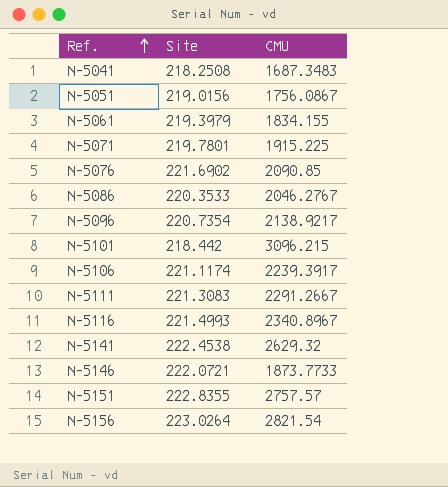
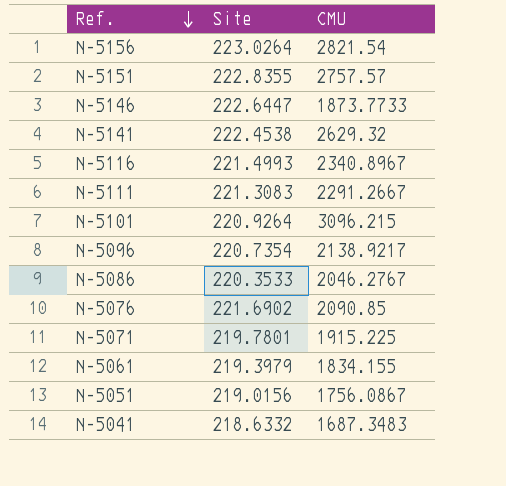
row order: Ref. ascending -> Ref. descending
row N-5106: 221.1174 | 2239.3917 -> none
N-5146 | Site: 222.0721 -> 222.6447
N-5101 | Site: 218.442 -> 220.9264
N-5041 | Site: 218.2508 -> 218.6332

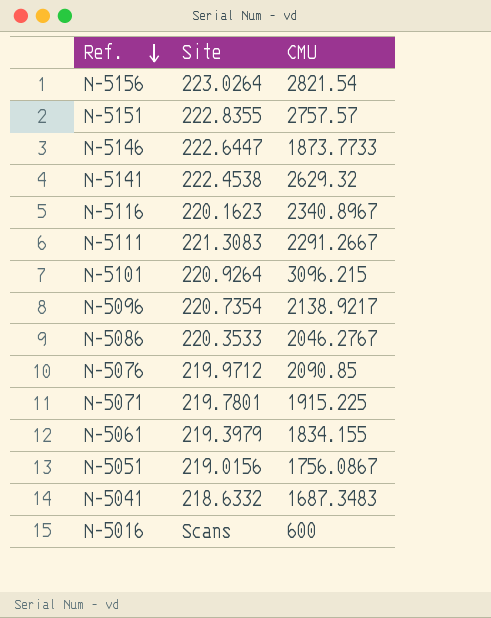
N-5116 | Site: 221.4993 -> 220.1623
N-5076 | Site: 221.6902 -> 219.9712
row N-5016: none -> Scans | 600

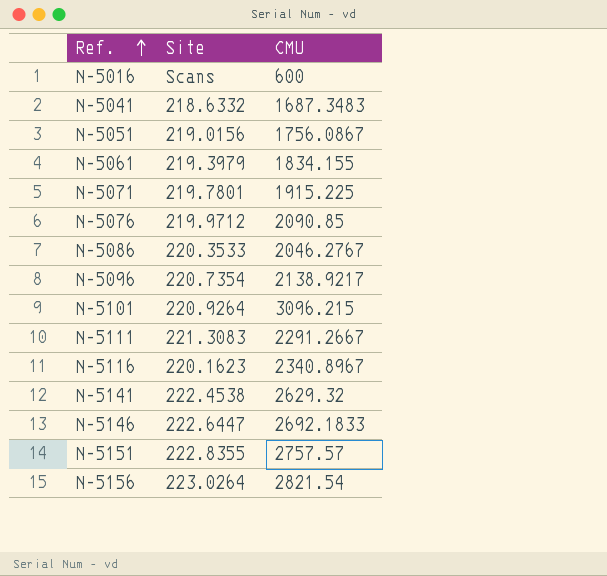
row order: Ref. descending -> Ref. ascending
N-5146 | CMU: 1873.7733 -> 2692.1833

